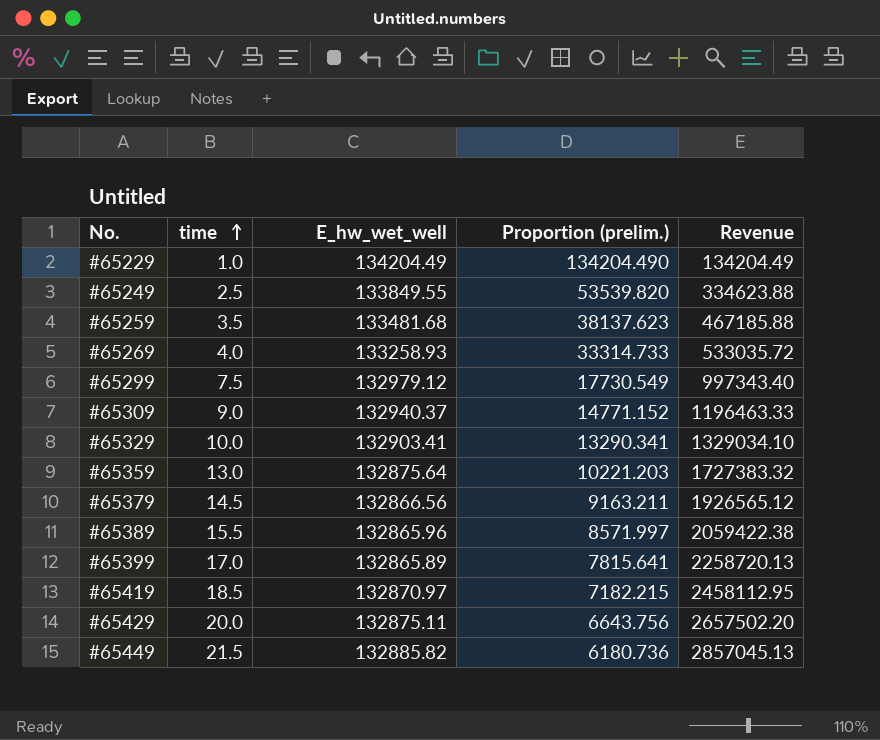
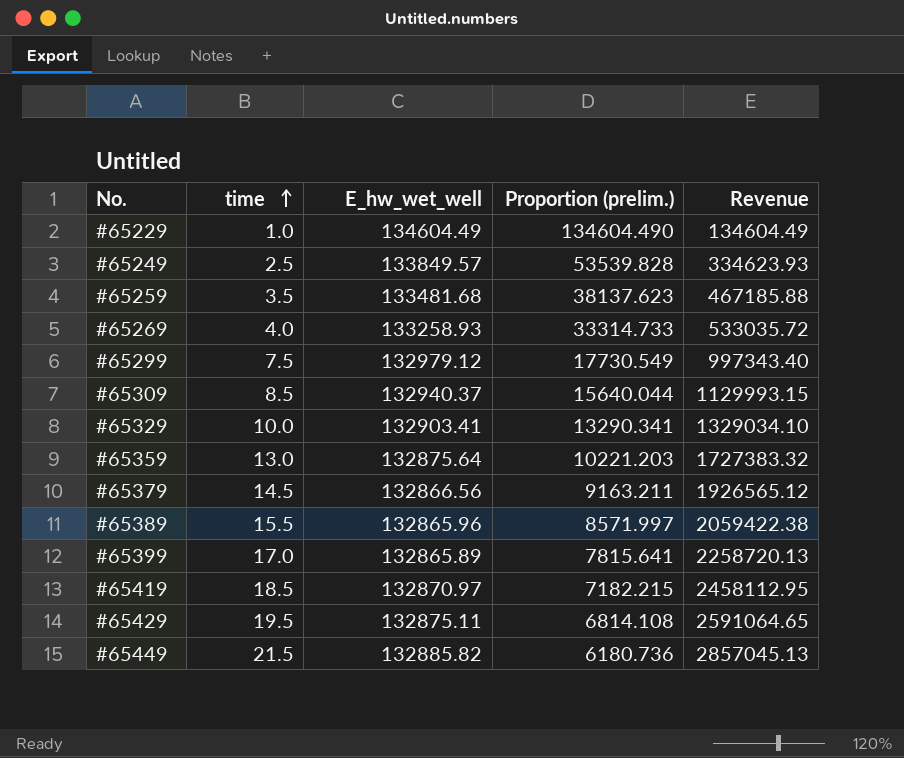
#65229 | E_hw_wet_well: 134204.49 -> 134604.49
#65229 | Proportion (prelim.): 134204.490 -> 134604.490
#65229 | Revenue: 134204.49 -> 134604.49
#65249 | E_hw_wet_well: 133849.55 -> 133849.57
#65249 | Proportion (prelim.): 53539.820 -> 53539.828
#65249 | Revenue: 334623.88 -> 334623.93
#65309 | time: 9.0 -> 8.5
#65309 | Proportion (prelim.): 14771.152 -> 15640.044
#65309 | Revenue: 1196463.33 -> 1129993.15
#65429 | time: 20.0 -> 19.5
#65429 | Proportion (prelim.): 6643.756 -> 6814.108
#65429 | Revenue: 2657502.20 -> 2591064.65

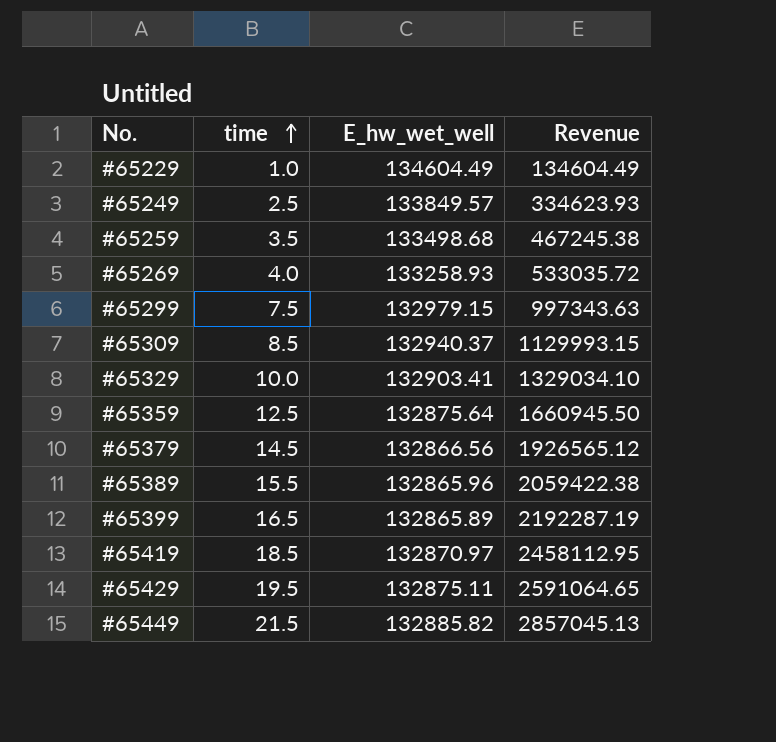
column Proportion (prelim.) | formula: [E_hw_wet_well] / [time] -> none
#65259 | E_hw_wet_well: 133481.68 -> 133498.68
#65259 | Revenue: 467185.88 -> 467245.38
#65299 | E_hw_wet_well: 132979.12 -> 132979.15
#65299 | Revenue: 997343.40 -> 997343.63
#65359 | time: 13.0 -> 12.5
#65359 | Revenue: 1727383.32 -> 1660945.50
#65399 | time: 17.0 -> 16.5
#65399 | Revenue: 2258720.13 -> 2192287.19

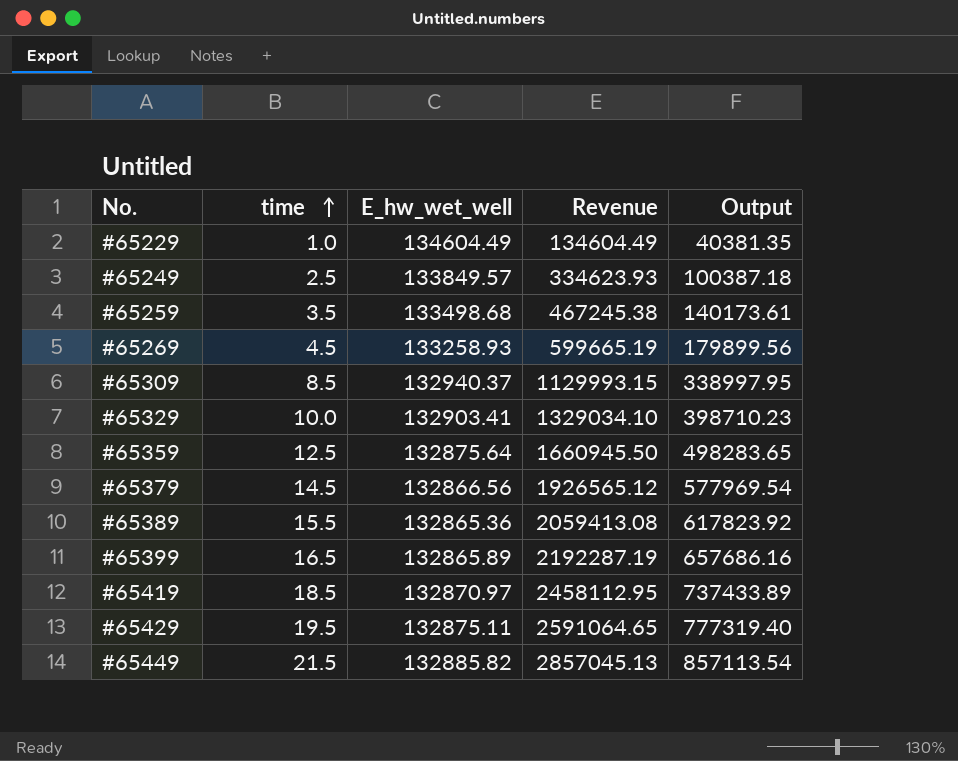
column Output | formula: none -> [Revenue] * 0.3
row #65299: 7.5 | 132979.15 | 997343.63 -> none
#65269 | time: 4.0 -> 4.5
#65269 | Revenue: 533035.72 -> 599665.19
#65389 | E_hw_wet_well: 132865.96 -> 132865.36
#65389 | Revenue: 2059422.38 -> 2059413.08

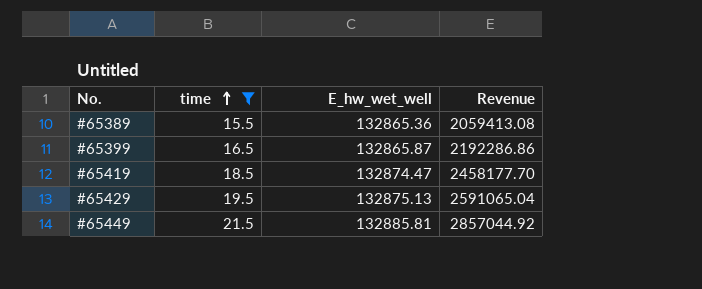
filter: none -> time >= 15.5
column Output | formula: [Revenue] * 0.3 -> none
#65399 | E_hw_wet_well: 132865.89 -> 132865.87
#65399 | Revenue: 2192287.19 -> 2192286.86
#65419 | E_hw_wet_well: 132870.97 -> 132874.47
#65419 | Revenue: 2458112.95 -> 2458177.70
#65429 | E_hw_wet_well: 132875.11 -> 132875.13
#65429 | Revenue: 2591064.65 -> 2591065.04
#65449 | E_hw_wet_well: 132885.82 -> 132885.81
#65449 | Revenue: 2857045.13 -> 2857044.92

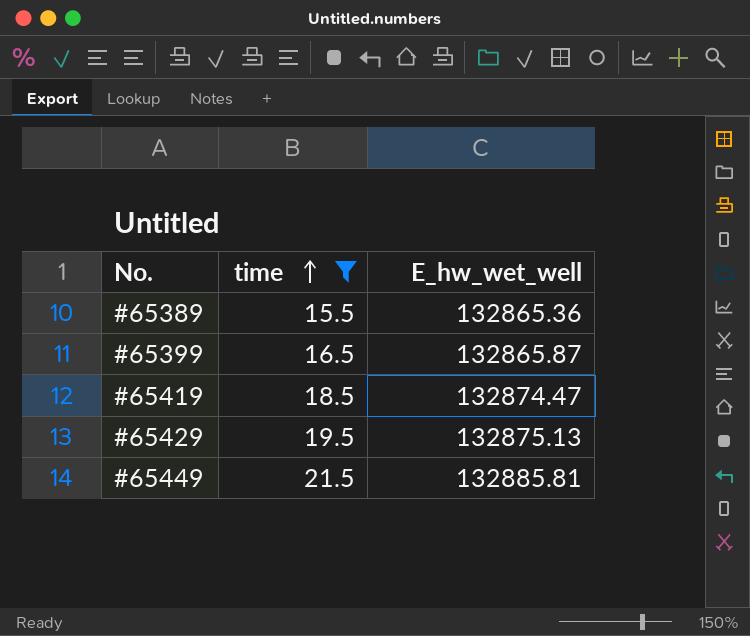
column Revenue | formula: [time] * [E_hw_wet_well] -> none

